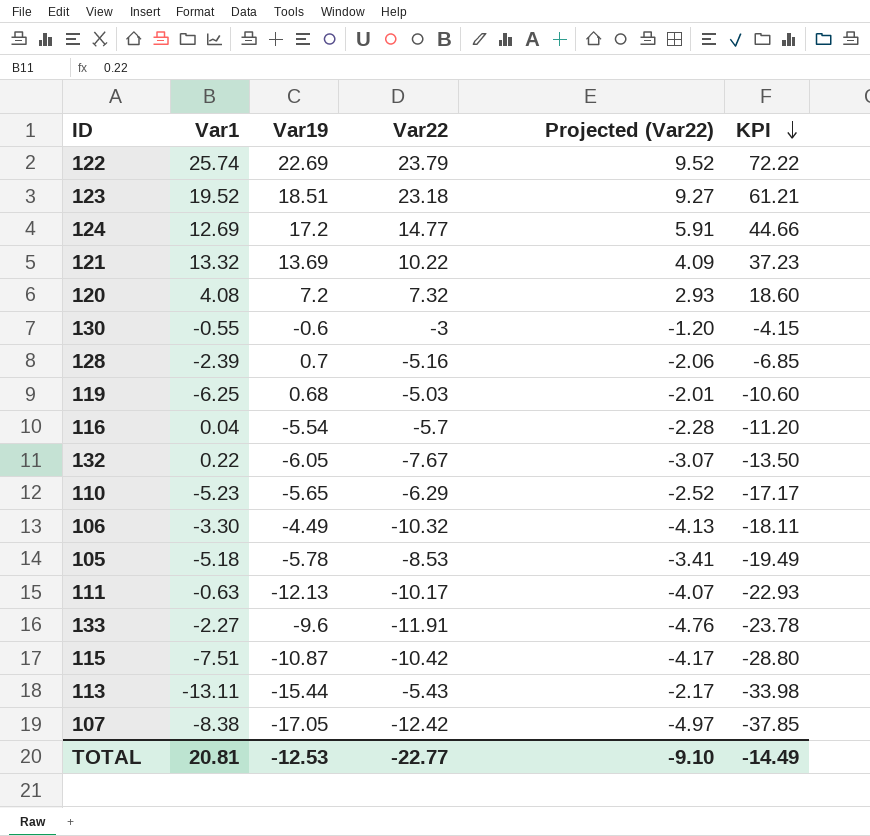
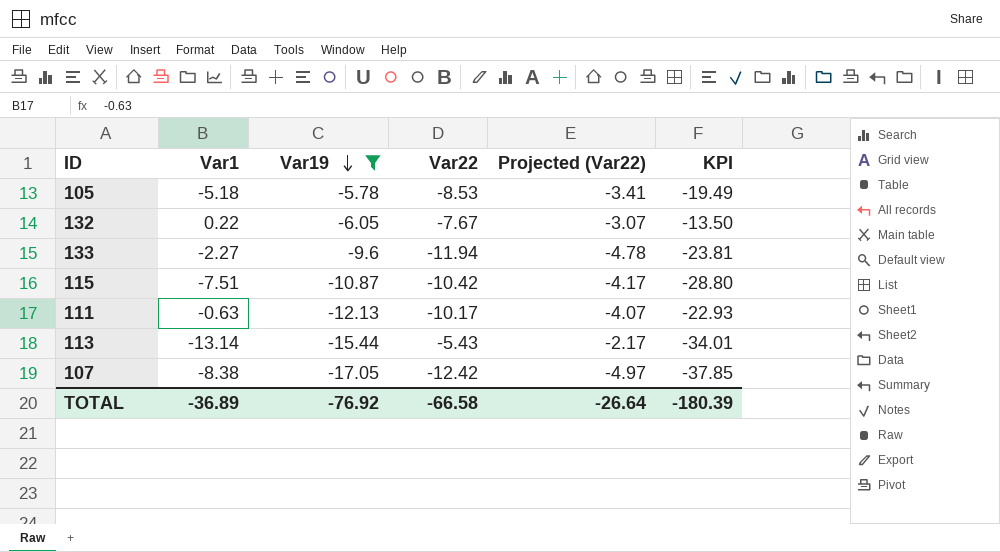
filter: none -> Var19 <= -5.78
row order: KPI descending -> Var19 descending
133 | Var22: -11.91 -> -11.94
133 | Projected (Var22): -4.76 -> -4.78
133 | KPI: -23.78 -> -23.81
113 | Var1: -13.11 -> -13.14
113 | KPI: -33.98 -> -34.01
TOTAL | Var1: 20.81 -> -36.89
TOTAL | Var19: -12.53 -> -76.92
TOTAL | Var22: -22.77 -> -66.58
TOTAL | Projected (Var22): -9.10 -> -26.64
TOTAL | KPI: -14.49 -> -180.39

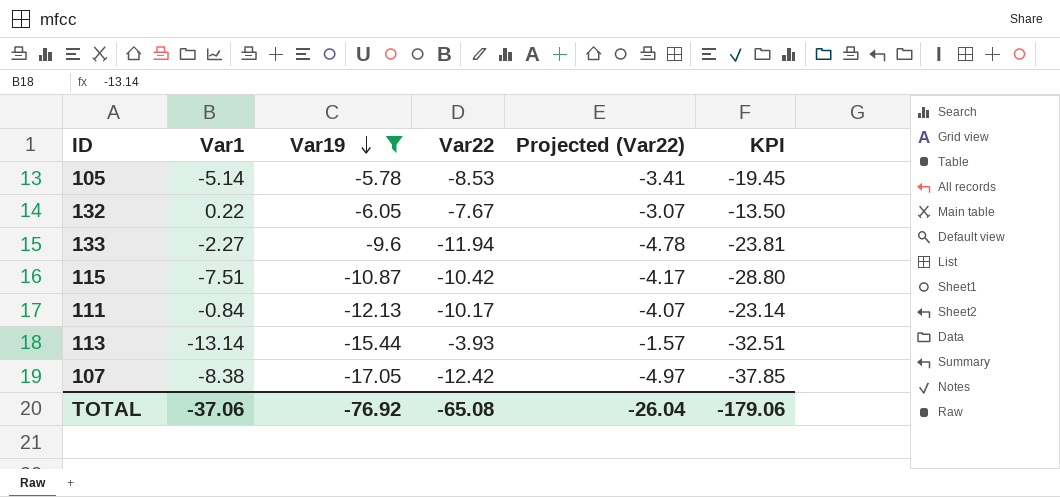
105 | Var1: -5.18 -> -5.14
105 | KPI: -19.49 -> -19.45
111 | Var1: -0.63 -> -0.84
111 | KPI: -22.93 -> -23.14
113 | Var22: -5.43 -> -3.93
113 | Projected (Var22): -2.17 -> -1.57
113 | KPI: -34.01 -> -32.51
TOTAL | Var1: -36.89 -> -37.06
TOTAL | Var22: -66.58 -> -65.08
TOTAL | Projected (Var22): -26.64 -> -26.04
TOTAL | KPI: -180.39 -> -179.06

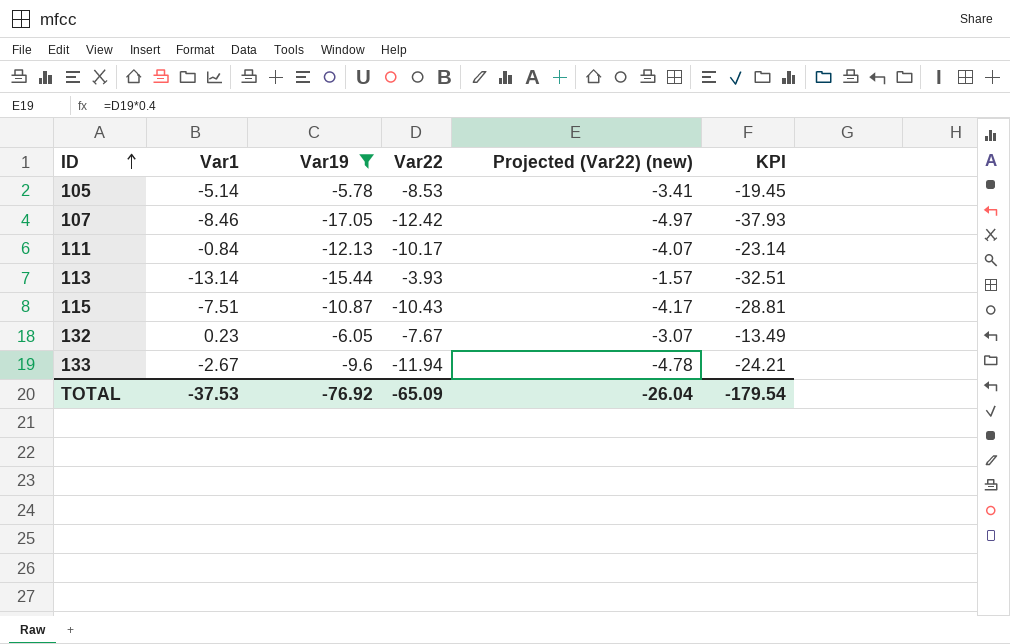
row order: Var19 descending -> ID ascending
column name: Projected (Var22) -> Projected (Var22) (new)
107 | Var1: -8.38 -> -8.46
107 | KPI: -37.85 -> -37.93
115 | Var22: -10.42 -> -10.43
115 | KPI: -28.80 -> -28.81
132 | Var1: 0.22 -> 0.23
132 | KPI: -13.50 -> -13.49
133 | Var1: -2.27 -> -2.67
133 | KPI: -23.81 -> -24.21
TOTAL | Var1: -37.06 -> -37.53
TOTAL | Var22: -65.08 -> -65.09
TOTAL | KPI: -179.06 -> -179.54

